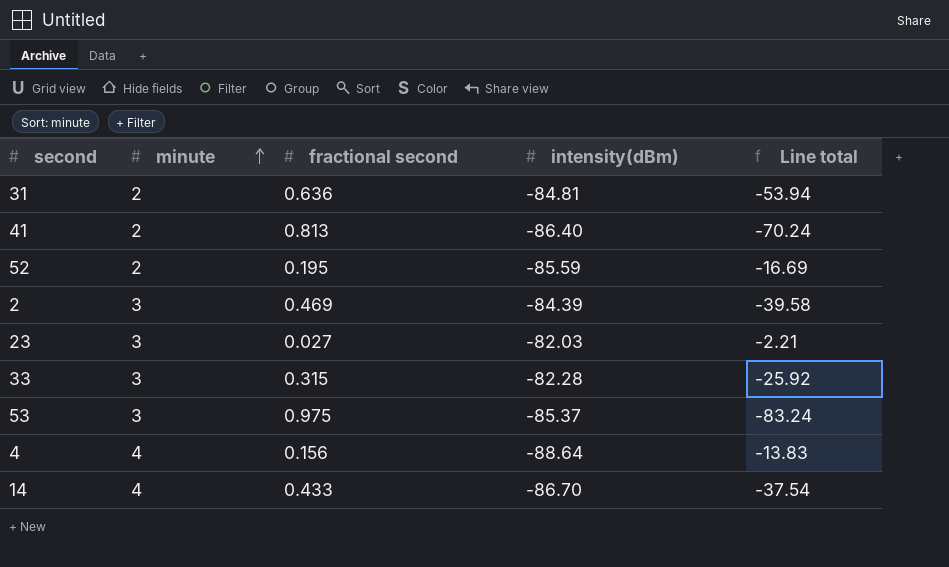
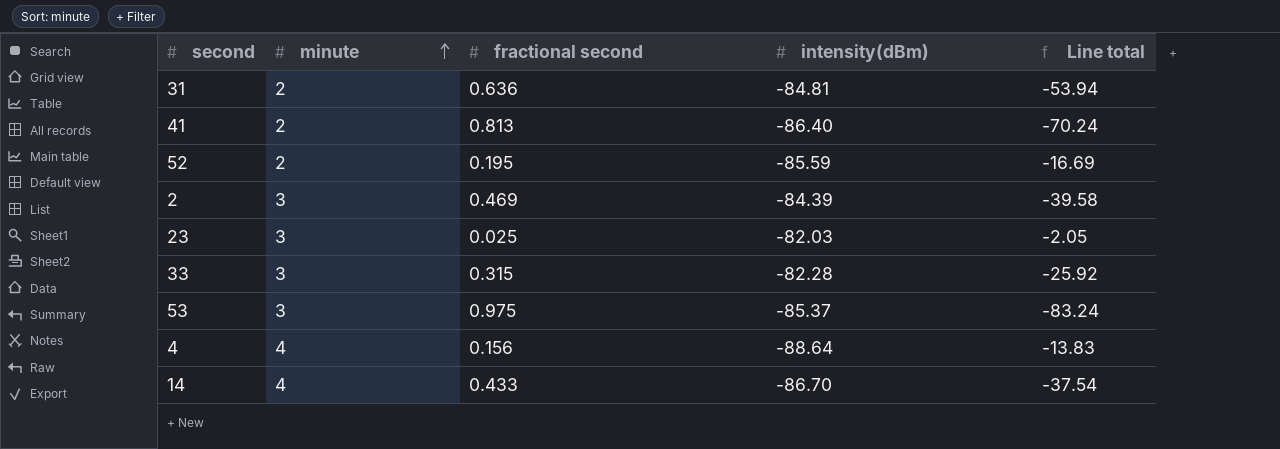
23 | fractional second: 0.027 -> 0.025
23 | Line total: -2.21 -> -2.05

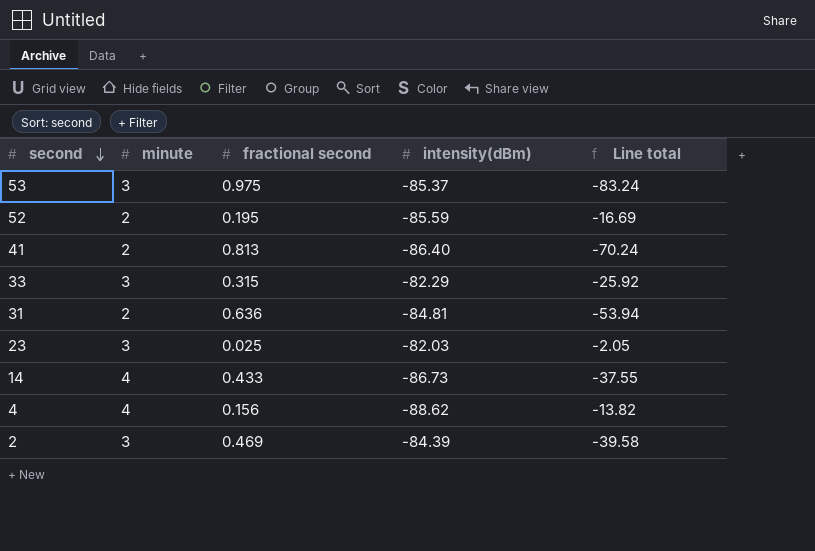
row order: minute ascending -> second descending
33 | intensity(dBm): -82.28 -> -82.29
14 | intensity(dBm): -86.70 -> -86.73
14 | Line total: -37.54 -> -37.55
4 | intensity(dBm): -88.64 -> -88.62
4 | Line total: -13.83 -> -13.82

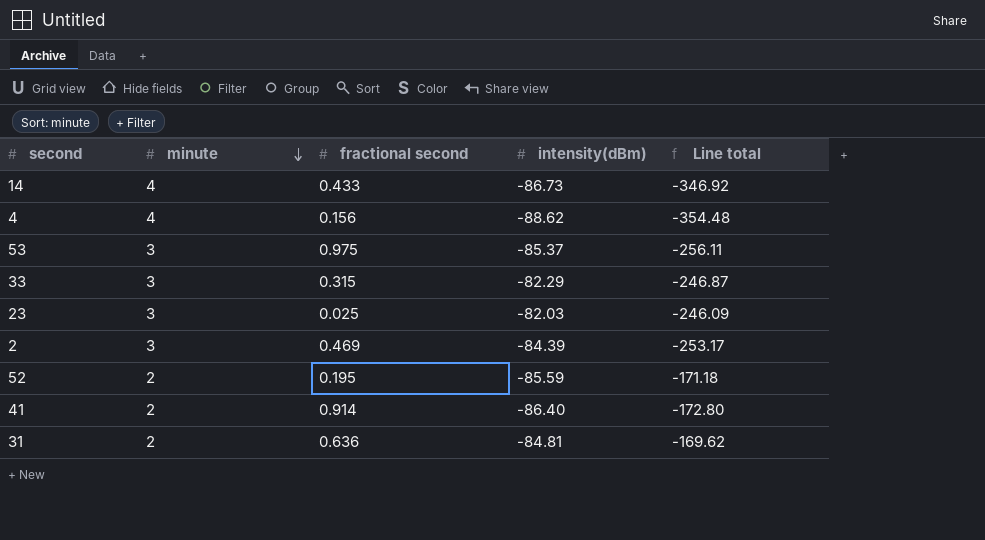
row order: second descending -> minute descending
column Line total | formula: [fractional second] * [intensity(dBm)] -> [minute] * [intensity(dBm)]
41 | fractional second: 0.813 -> 0.914

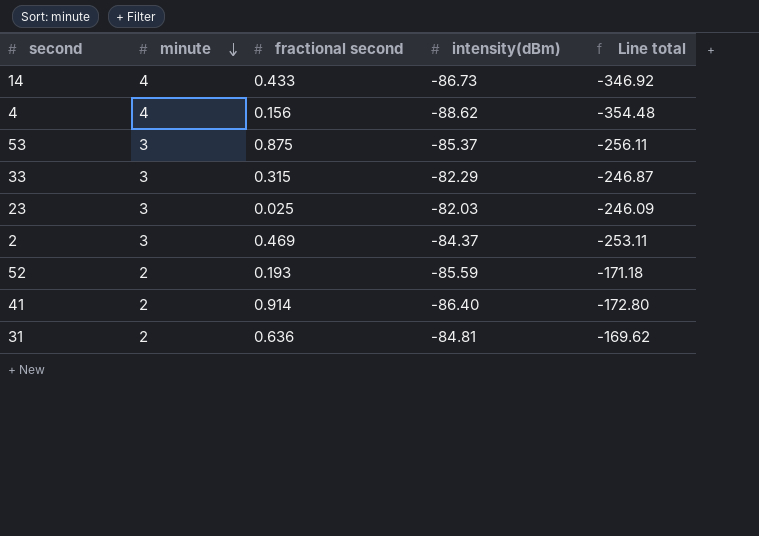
53 | fractional second: 0.975 -> 0.875
2 | intensity(dBm): -84.39 -> -84.37
2 | Line total: -253.17 -> -253.11
52 | fractional second: 0.195 -> 0.193

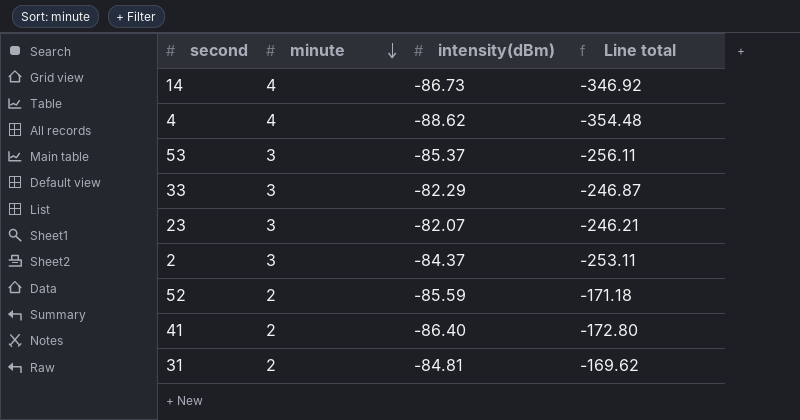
column fractional second | position: 3 -> none
23 | intensity(dBm): -82.03 -> -82.07
23 | Line total: -246.09 -> -246.21

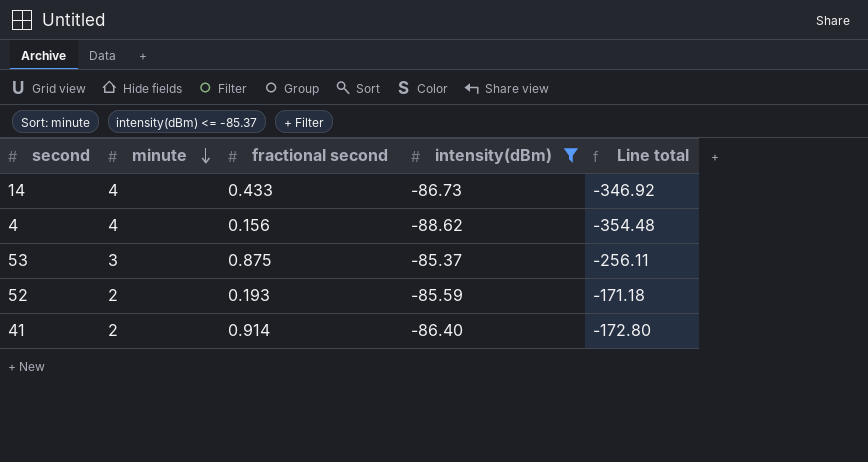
filter: none -> intensity(dBm) <= -85.37
column fractional second | position: none -> 3

